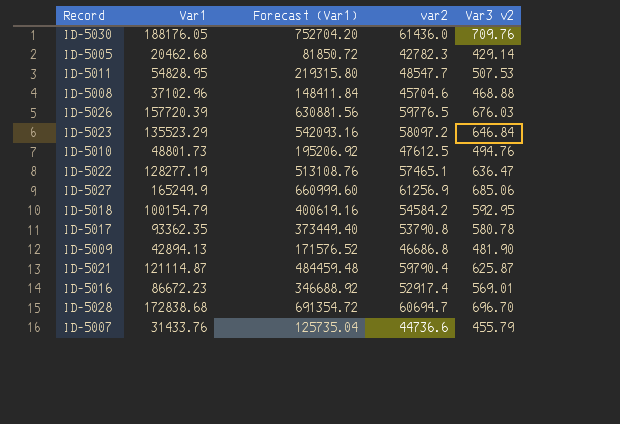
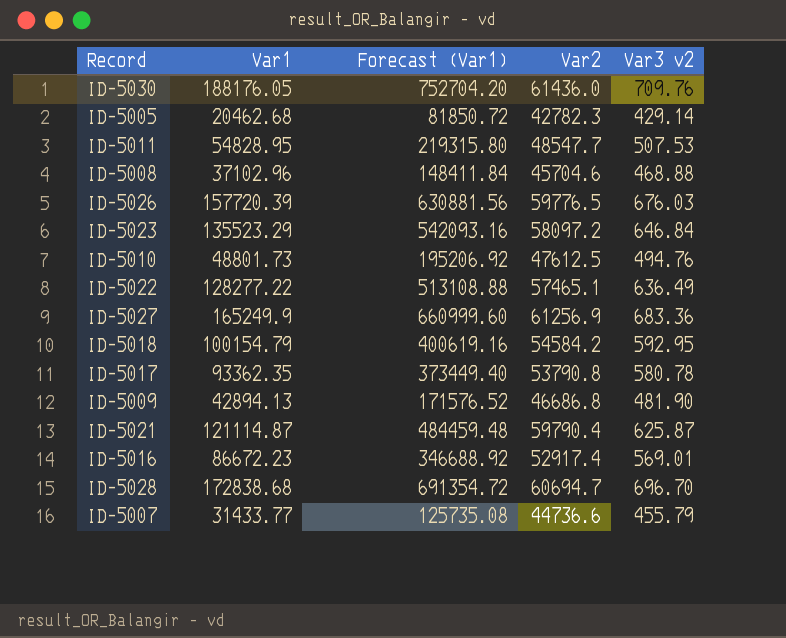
column name: var2 -> Var2
ID-5022 | Var1: 128277.19 -> 128277.22
ID-5022 | Forecast (Var1): 513108.76 -> 513108.88
ID-5022 | Var3 v2: 636.47 -> 636.49
ID-5027 | Var3 v2: 685.06 -> 683.36
ID-5007 | Var1: 31433.76 -> 31433.77
ID-5007 | Forecast (Var1): 125735.04 -> 125735.08

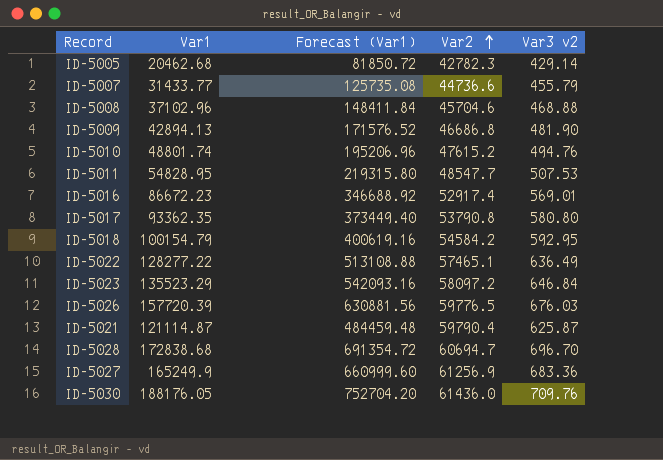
row order: none -> Var2 ascending
ID-5010 | Var1: 48801.73 -> 48801.74
ID-5010 | Forecast (Var1): 195206.92 -> 195206.96
ID-5010 | Var2: 47612.5 -> 47615.2
ID-5017 | Var3 v2: 580.78 -> 580.80

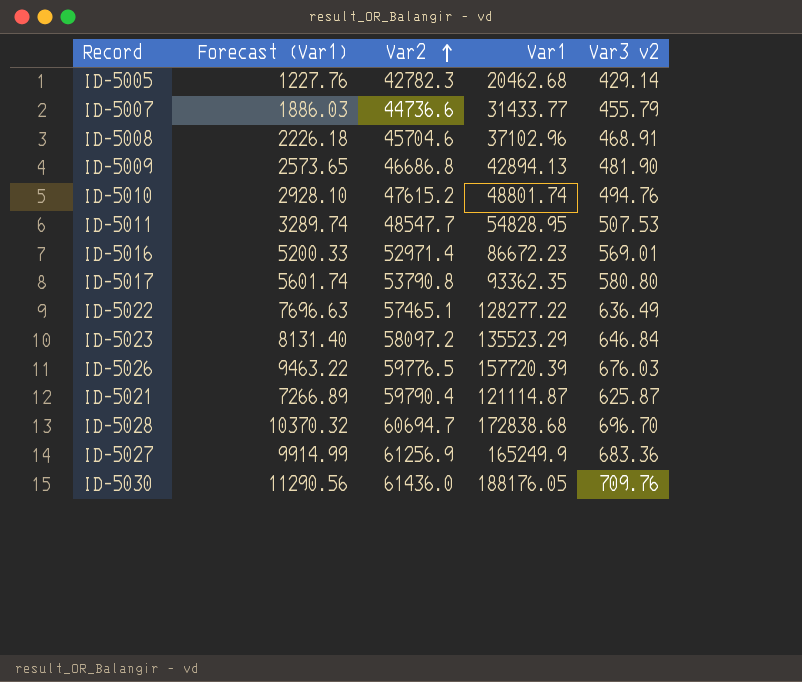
column Forecast (Var1) | formula: [Var1] * 4 -> [Var1] * 0.06
column Var1 | position: 2 -> 4
row ID-5018: 100154.79 | 400619.16 | 54584.2 | 592.95 -> none
ID-5008 | Var3 v2: 468.88 -> 468.91
ID-5016 | Var2: 52917.4 -> 52971.4

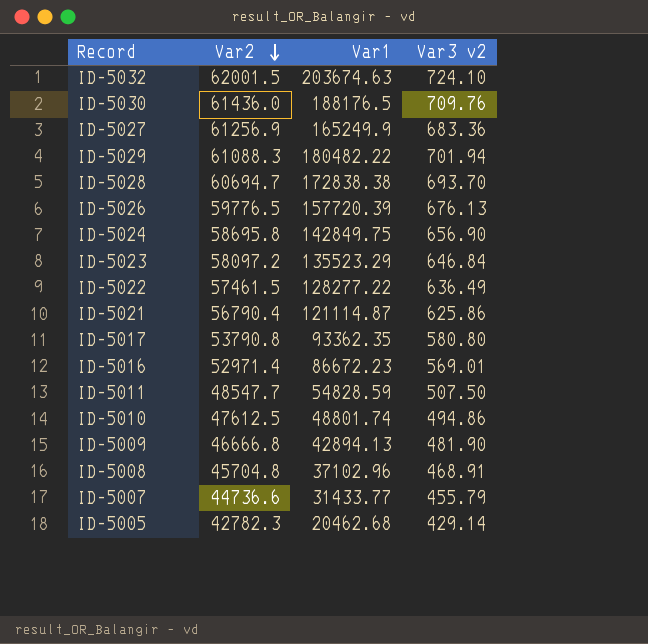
row order: Var2 ascending -> Var2 descending
column Forecast (Var1) | formula: [Var1] * 0.06 -> none
row ID-5032: none -> 62001.5 | 203674.63 | 724.10
ID-5030 | Var1: 188176.05 -> 188176.5
row ID-5029: none -> 61088.3 | 180482.22 | 701.94
ID-5028 | Var1: 172838.68 -> 172838.38
ID-5028 | Var3 v2: 696.70 -> 693.70
ID-5026 | Var3 v2: 676.03 -> 676.13
row ID-5024: none -> 58695.8 | 142849.75 | 656.90
ID-5022 | Var2: 57465.1 -> 57461.5
ID-5021 | Var2: 59790.4 -> 56790.4
ID-5021 | Var3 v2: 625.87 -> 625.86
ID-5011 | Var1: 54828.95 -> 54828.59
ID-5011 | Var3 v2: 507.53 -> 507.50
ID-5010 | Var2: 47615.2 -> 47612.5
ID-5010 | Var3 v2: 494.76 -> 494.86
ID-5009 | Var2: 46686.8 -> 46666.8
ID-5008 | Var2: 45704.6 -> 45704.8

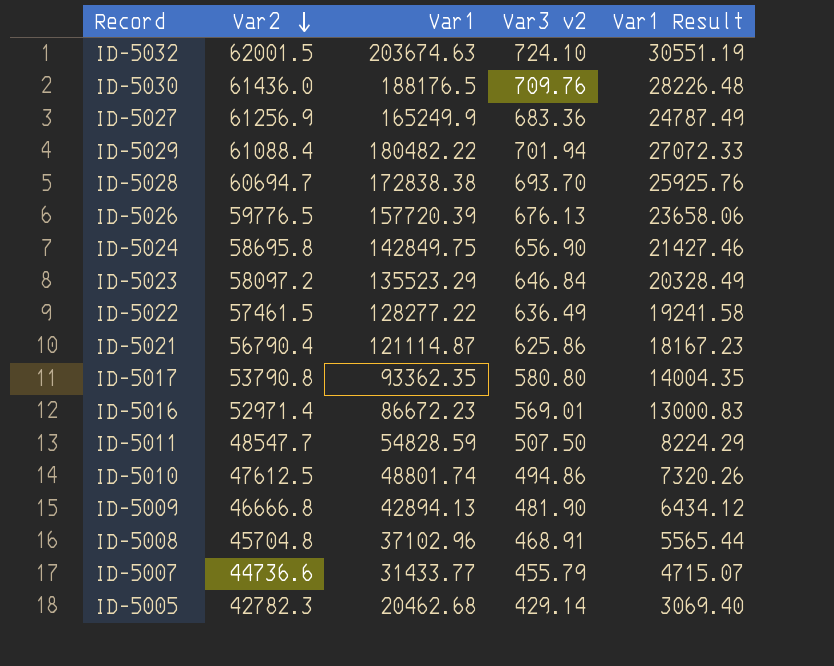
column Var1 Result | formula: none -> [Var1] * 0.15
ID-5029 | Var2: 61088.3 -> 61088.4

